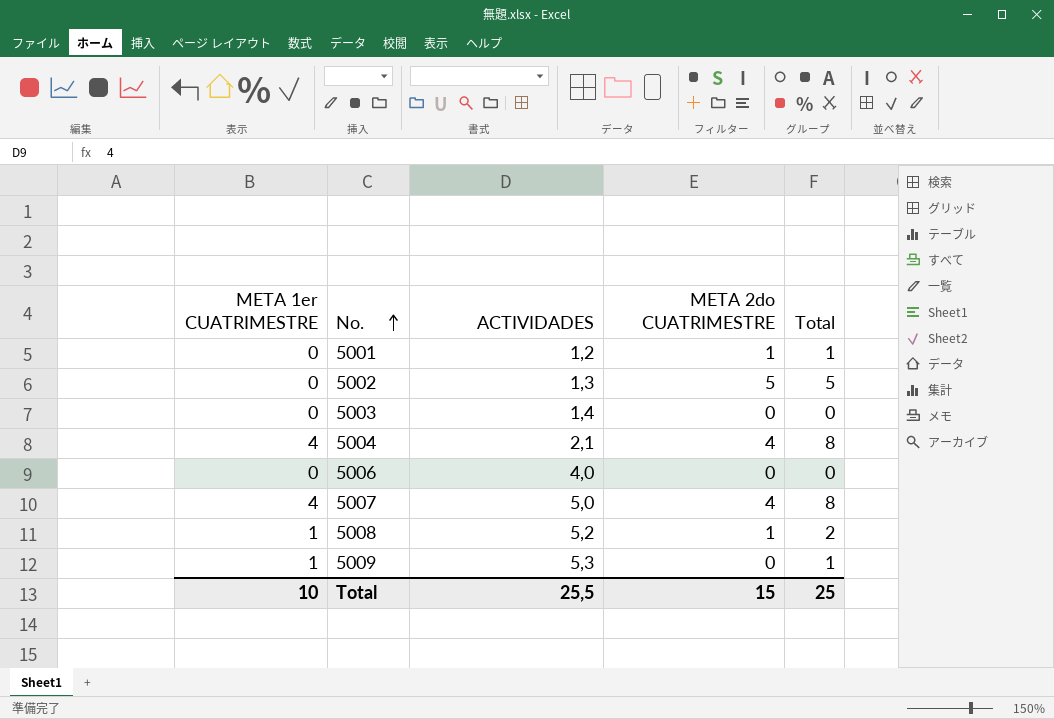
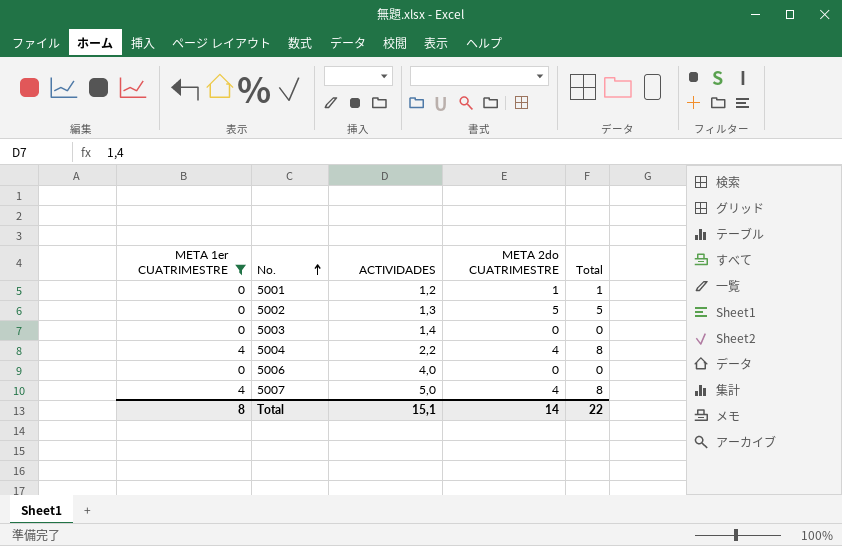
filter: none -> META 1er CUATRIMESTRE != 1
5004 | ACTIVIDADES: 2,1 -> 2,2
Total | META 1er CUATRIMESTRE: 10 -> 8
Total | ACTIVIDADES: 25,5 -> 15,1
Total | META 2do CUATRIMESTRE: 15 -> 14
Total | Total: 25 -> 22

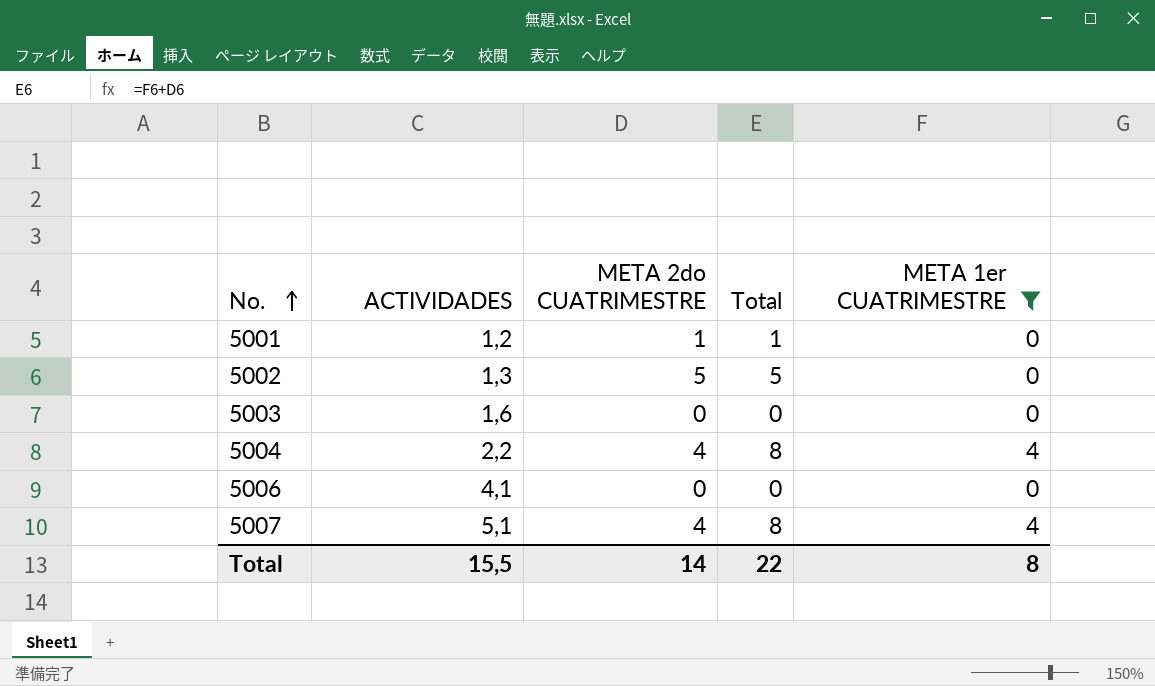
column META 1er CUATRIMESTRE | position: 1 -> 5
5003 | ACTIVIDADES: 1,4 -> 1,6
5006 | ACTIVIDADES: 4,0 -> 4,1
5007 | ACTIVIDADES: 5,0 -> 5,1
Total | ACTIVIDADES: 15,1 -> 15,5

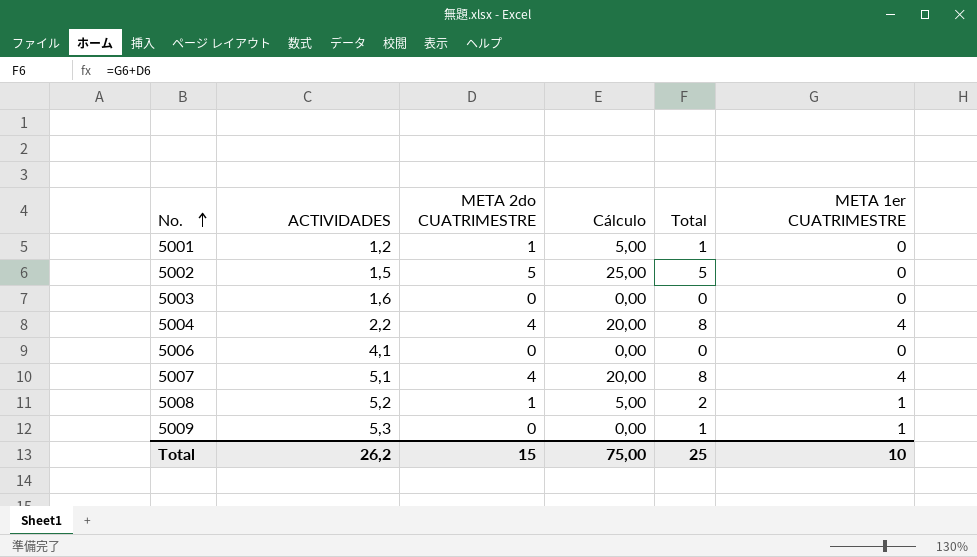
filter: META 1er CUATRIMESTRE != 1 -> none
column Cálculo | formula: none -> [META 2do CUATRIMESTRE] * 5
5002 | ACTIVIDADES: 1,3 -> 1,5
Total | ACTIVIDADES: 15,5 -> 26,2
Total | META 2do CUATRIMESTRE: 14 -> 15
Total | Total: 22 -> 25
Total | META 1er CUATRIMESTRE: 8 -> 10

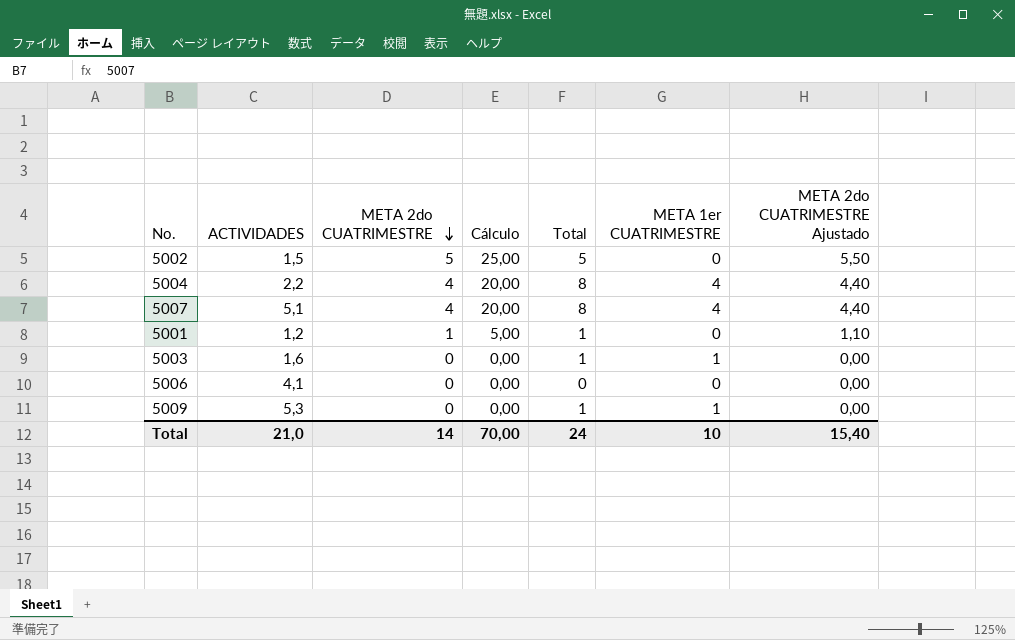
row order: No. ascending -> META 2do CUATRIMESTRE descending
column META 2do CUATRIMESTRE Ajustado | formula: none -> [META 2do CUATRIMESTRE] * 1,1
row 5008: 5,2 | 1 | 5,00 | 2 | 1 -> none
5003 | Total: 0 -> 1
5003 | META 1er CUATRIMESTRE: 0 -> 1
Total | ACTIVIDADES: 26,2 -> 21,0
Total | META 2do CUATRIMESTRE: 15 -> 14
Total | Cálculo: 75,00 -> 70,00
Total | Total: 25 -> 24

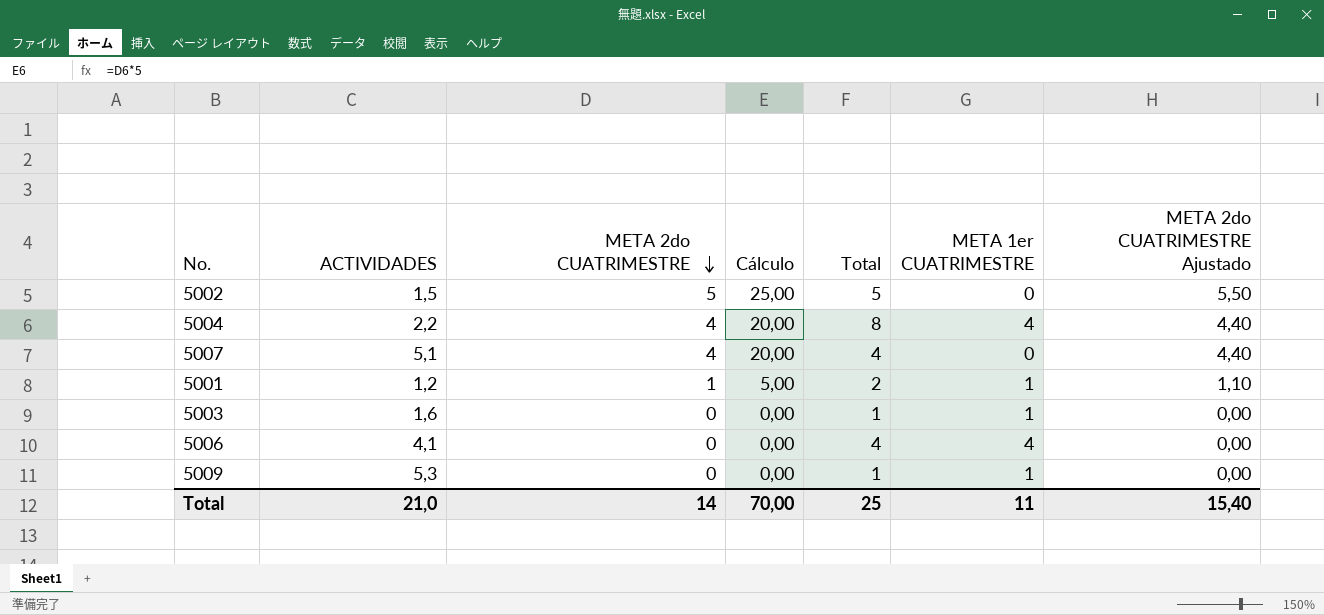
5007 | Total: 8 -> 4
5007 | META 1er CUATRIMESTRE: 4 -> 0
5001 | Total: 1 -> 2
5001 | META 1er CUATRIMESTRE: 0 -> 1
5006 | Total: 0 -> 4
5006 | META 1er CUATRIMESTRE: 0 -> 4
Total | Total: 24 -> 25
Total | META 1er CUATRIMESTRE: 10 -> 11

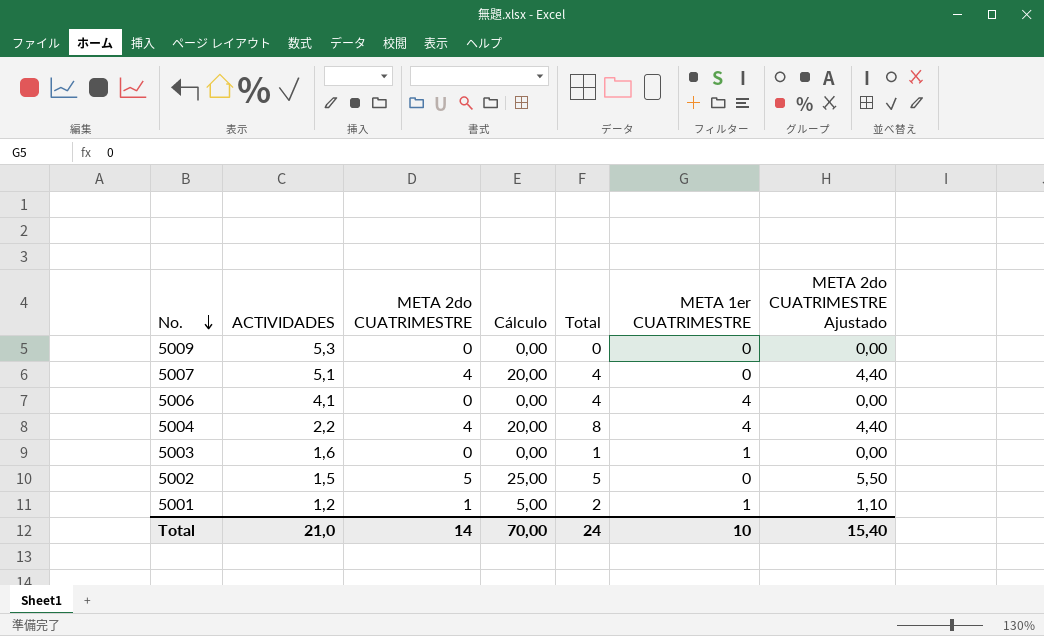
row order: META 2do CUATRIMESTRE descending -> No. descending
5009 | Total: 1 -> 0
5009 | META 1er CUATRIMESTRE: 1 -> 0
Total | Total: 25 -> 24
Total | META 1er CUATRIMESTRE: 11 -> 10

